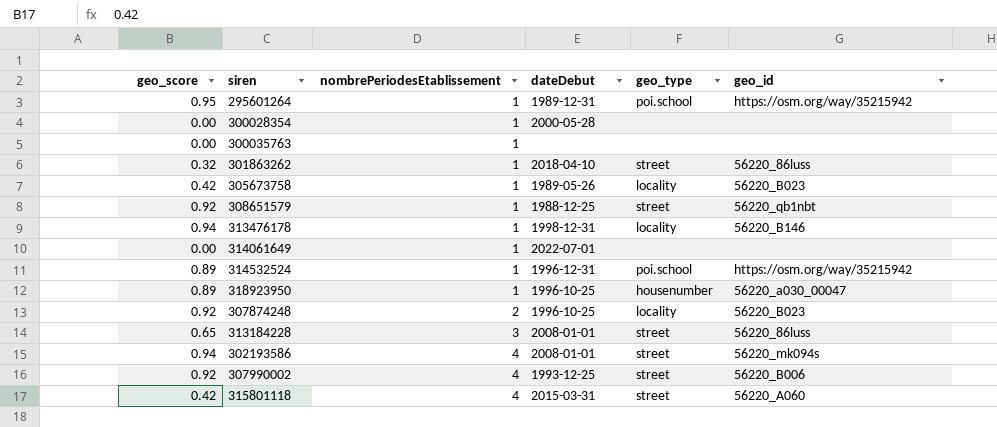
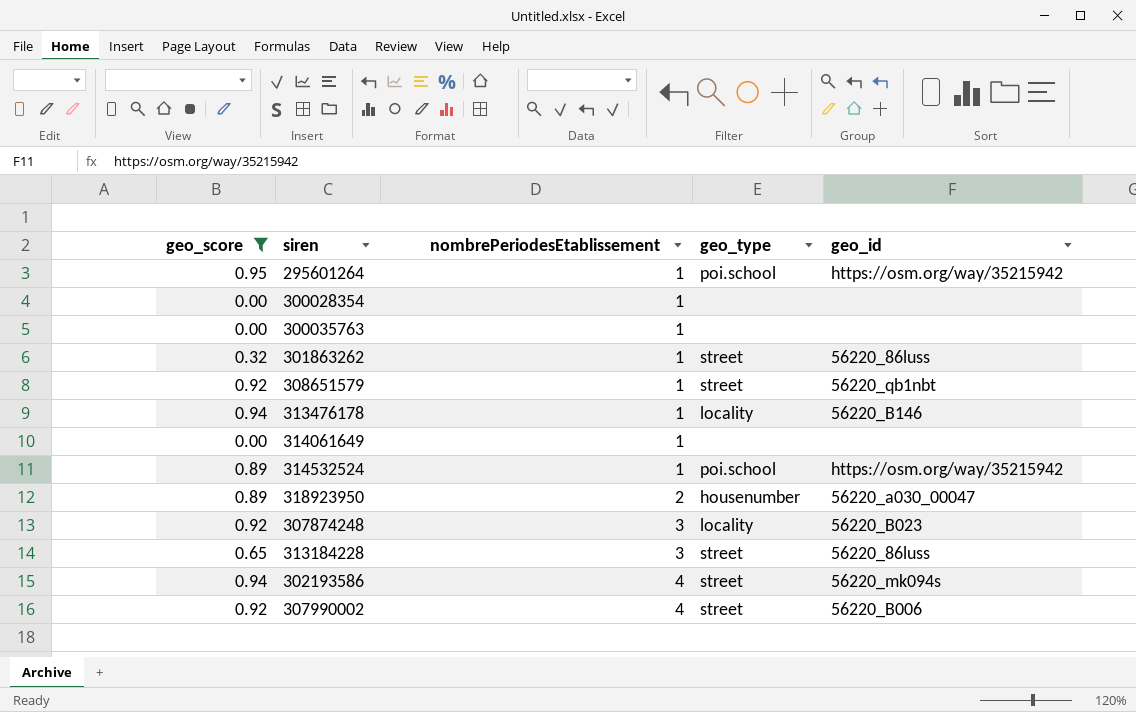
filter: none -> geo_score != 0.42
column dateDebut | position: 4 -> none
318923950 | nombrePeriodesEtablissement: 1 -> 2
307874248 | nombrePeriodesEtablissement: 2 -> 3

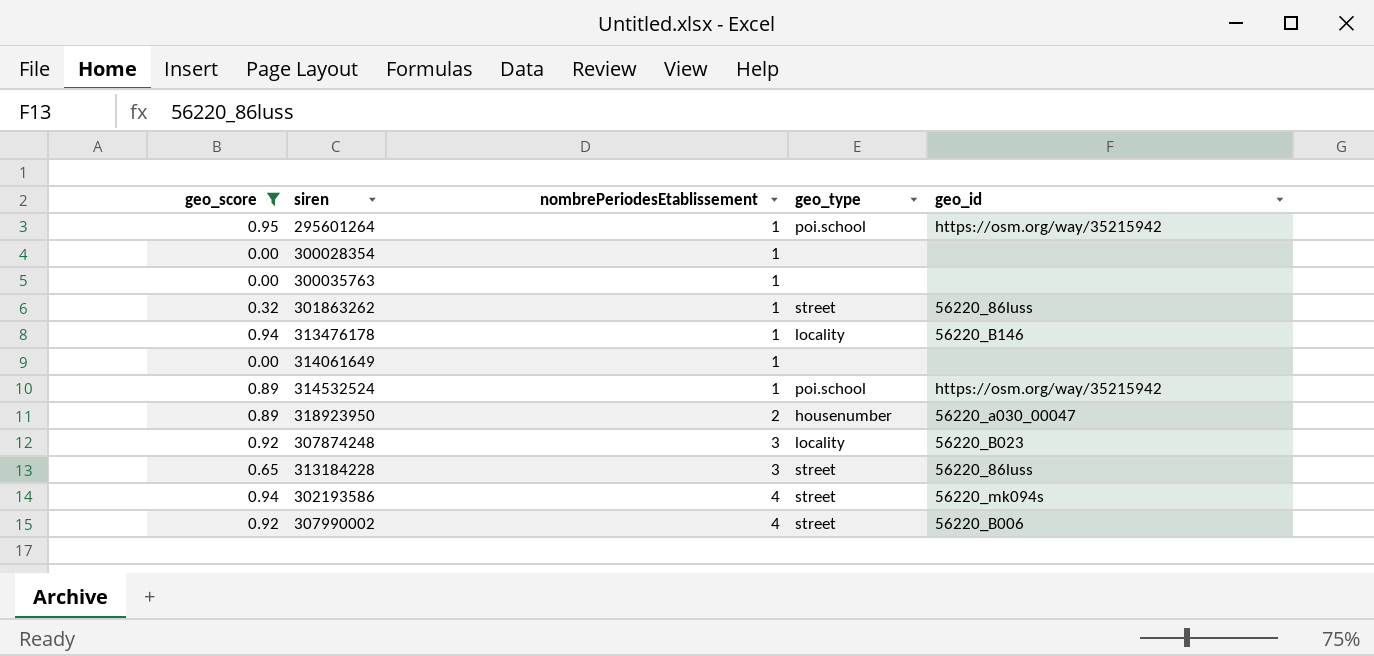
row 308651579: 0.92 | 1 | street | 56220_qb1nbt -> none

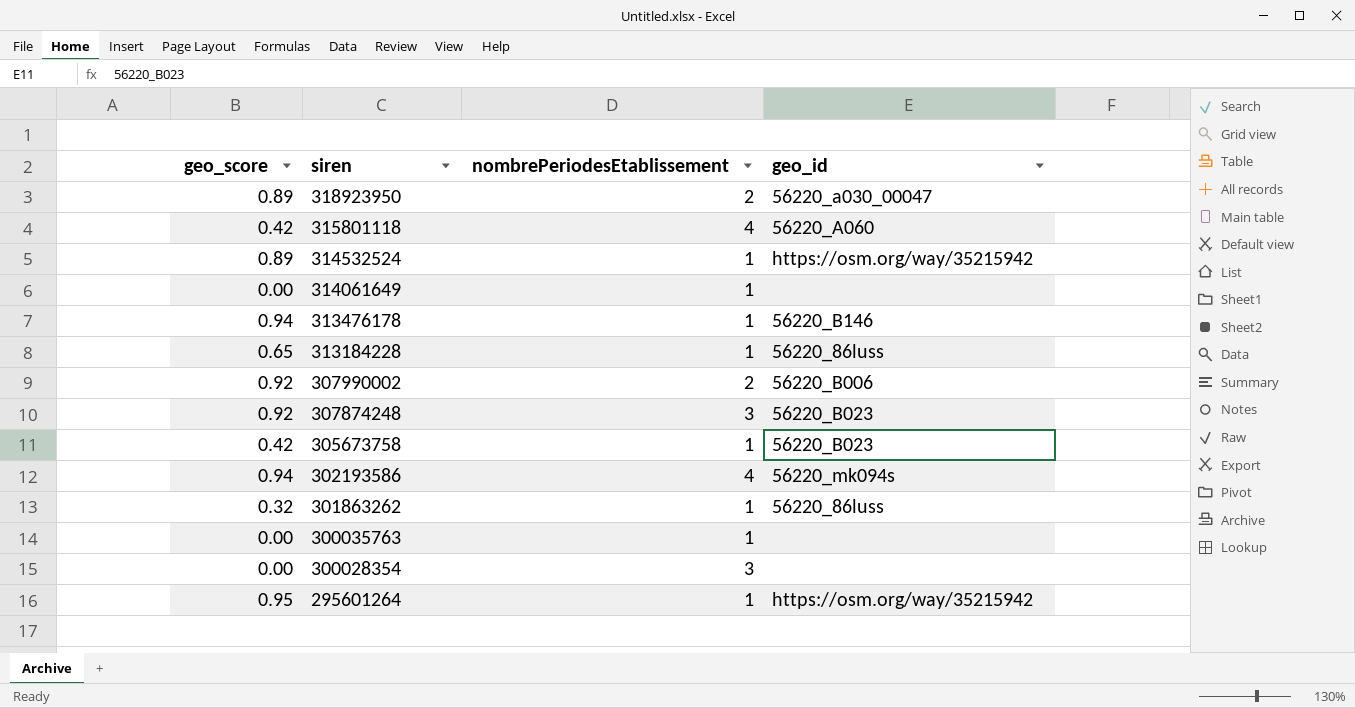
filter: geo_score != 0.42 -> none
row order: nombrePeriodesEtablissement ascending -> siren descending
column geo_type | position: 4 -> none
313184228 | nombrePeriodesEtablissement: 3 -> 1
307990002 | nombrePeriodesEtablissement: 4 -> 2
300028354 | nombrePeriodesEtablissement: 1 -> 3

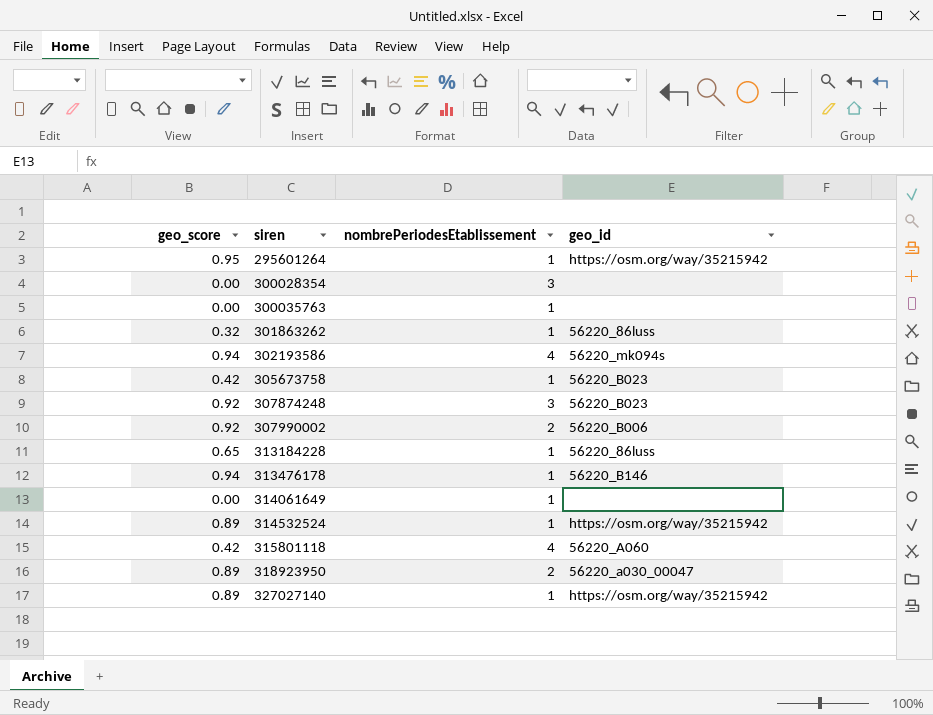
row order: siren descending -> siren ascending
row 327027140: none -> 0.89 | 1 | https://osm.org/way/35215942

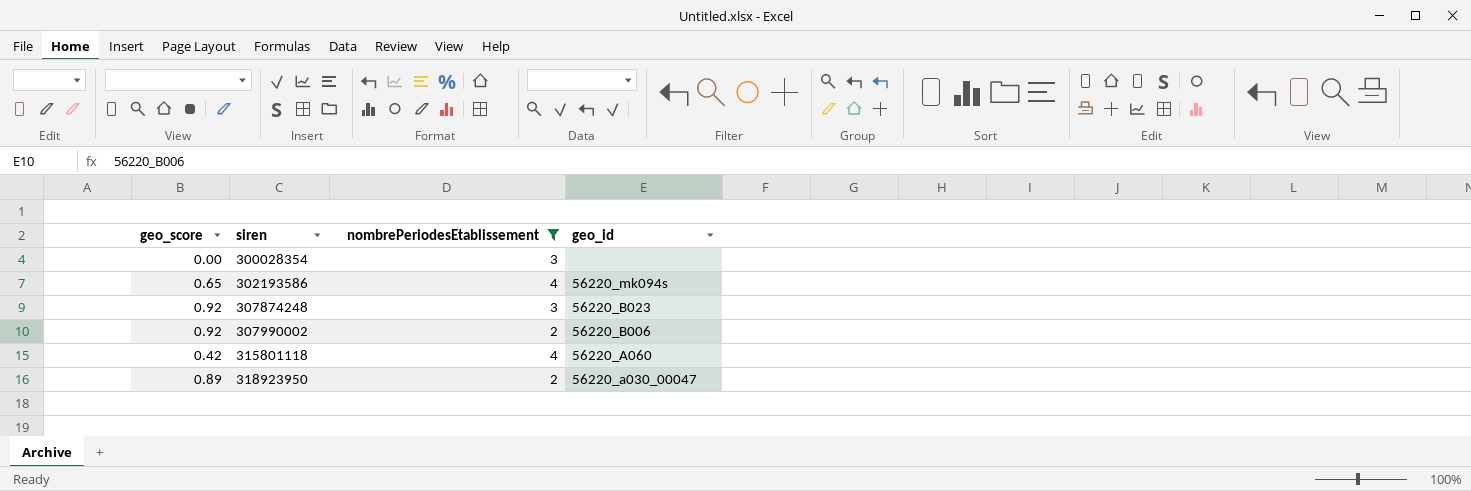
filter: none -> nombrePeriodesEtablissement != 1
302193586 | geo_score: 0.94 -> 0.65

